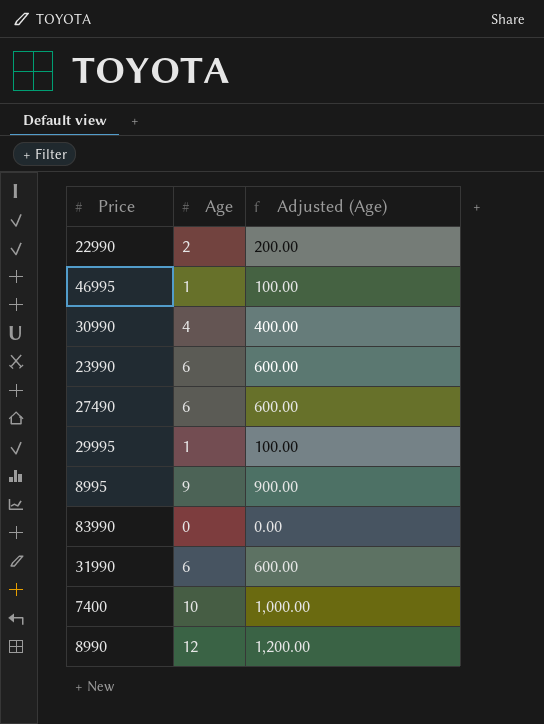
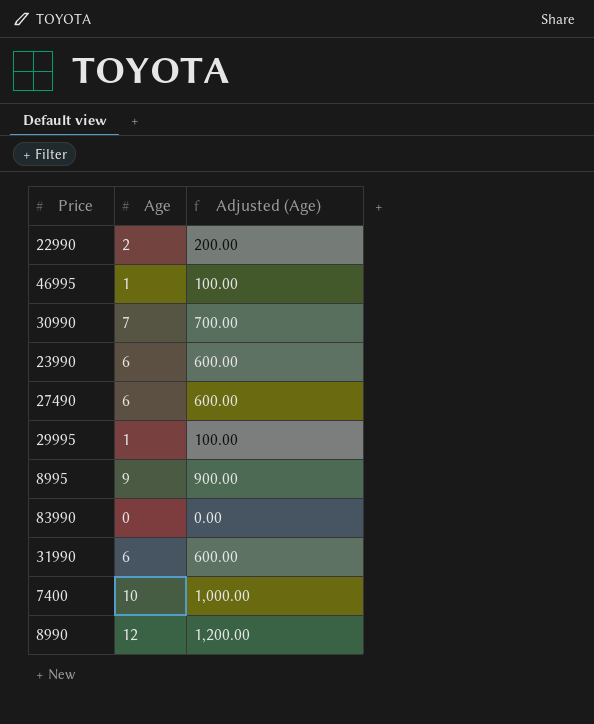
30990 | Age: 4 -> 7
30990 | Adjusted (Age): 400.00 -> 700.00

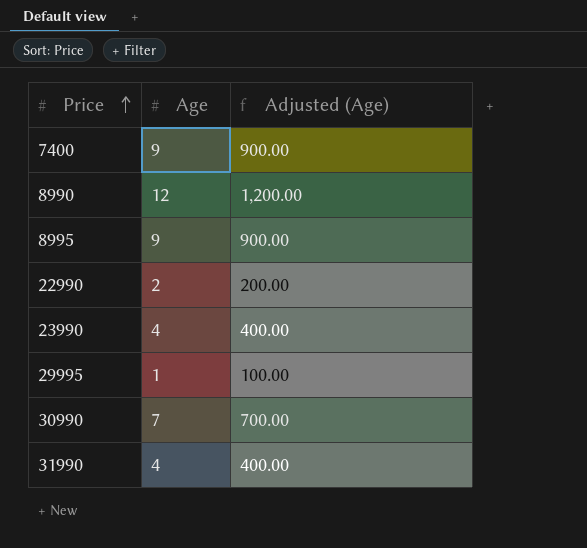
row order: none -> Price ascending
row 46995: 1 | 100.00 -> none
row 27490: 6 | 600.00 -> none
row 83990: 0 | 0.00 -> none
7400 | Age: 10 -> 9
7400 | Adjusted (Age): 1,000.00 -> 900.00
23990 | Age: 6 -> 4
23990 | Adjusted (Age): 600.00 -> 400.00
31990 | Age: 6 -> 4
31990 | Adjusted (Age): 600.00 -> 400.00

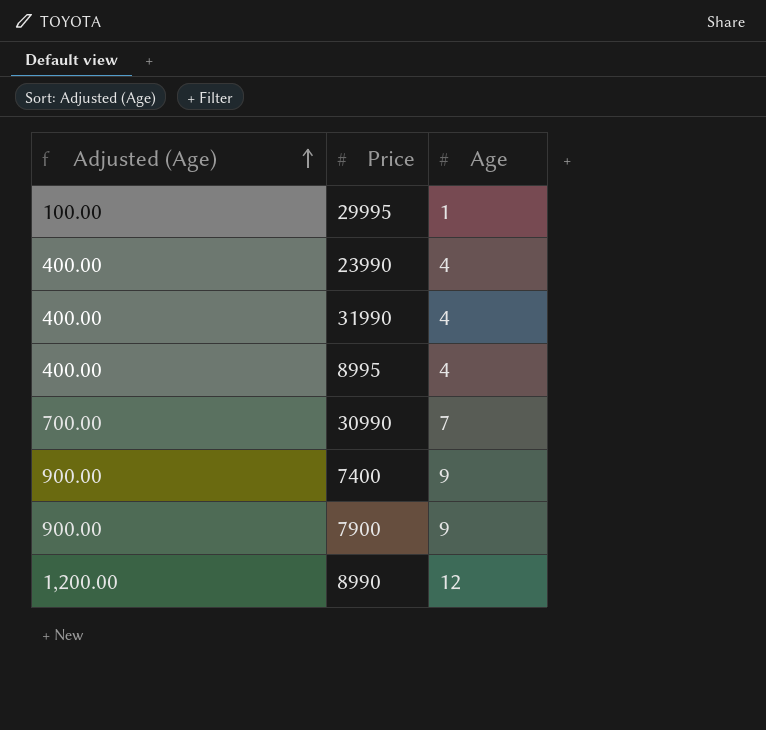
row order: Price ascending -> Adjusted (Age) ascending
column Adjusted (Age) | position: 3 -> 1
row 22990: 2 | 200.00 -> none
8995 | Adjusted (Age): 900.00 -> 400.00
8995 | Age: 9 -> 4
row 7900: none -> 900.00 | 9

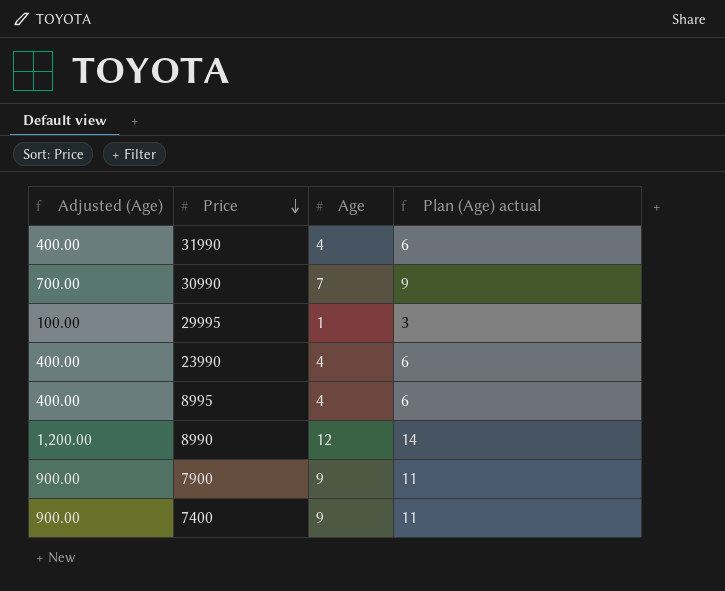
row order: Adjusted (Age) ascending -> Price descending
column Plan (Age) actual | formula: none -> [Age] + 2

